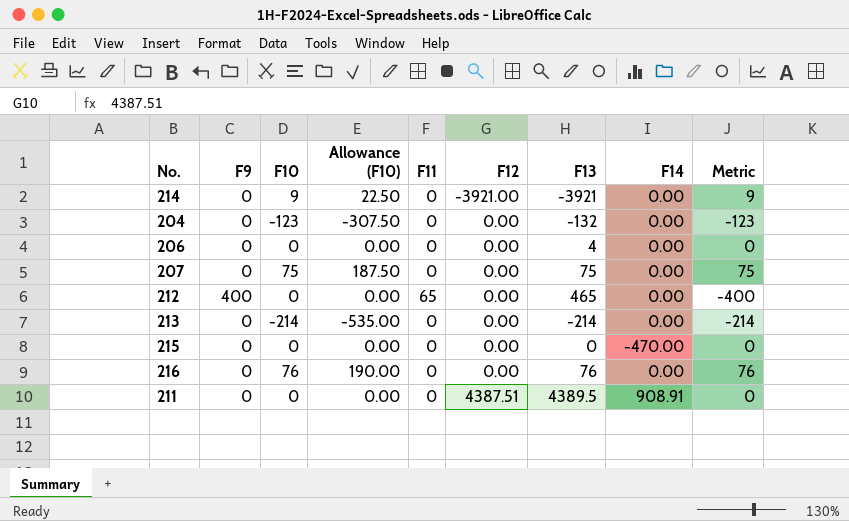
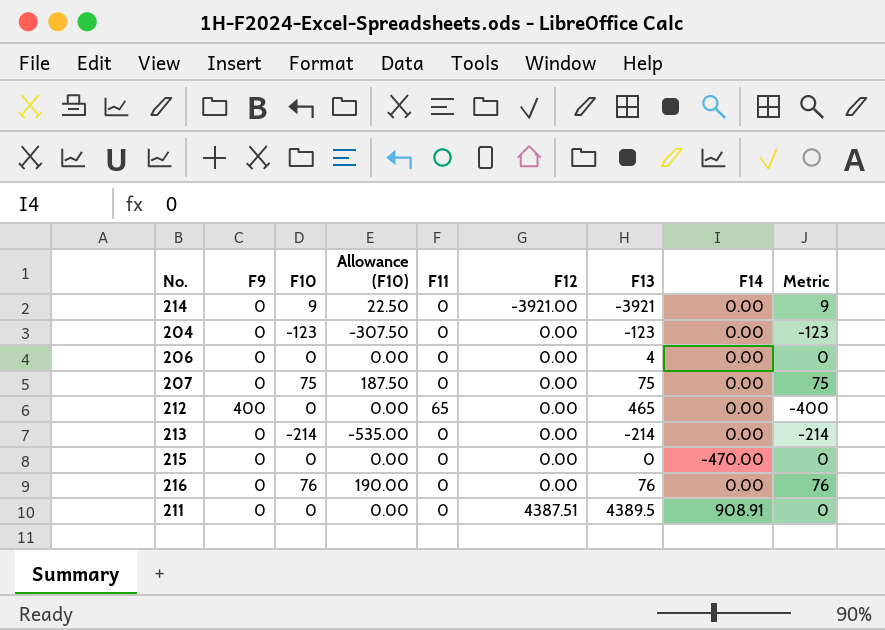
204 | F13: -132 -> -123

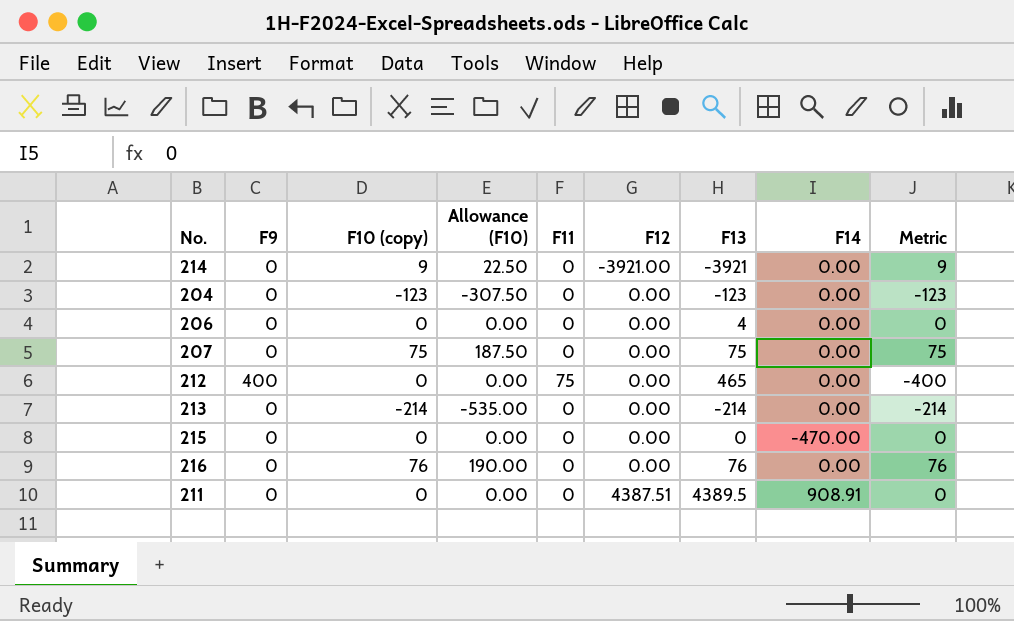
column name: F10 -> F10 (copy)
212 | F11: 65 -> 75

